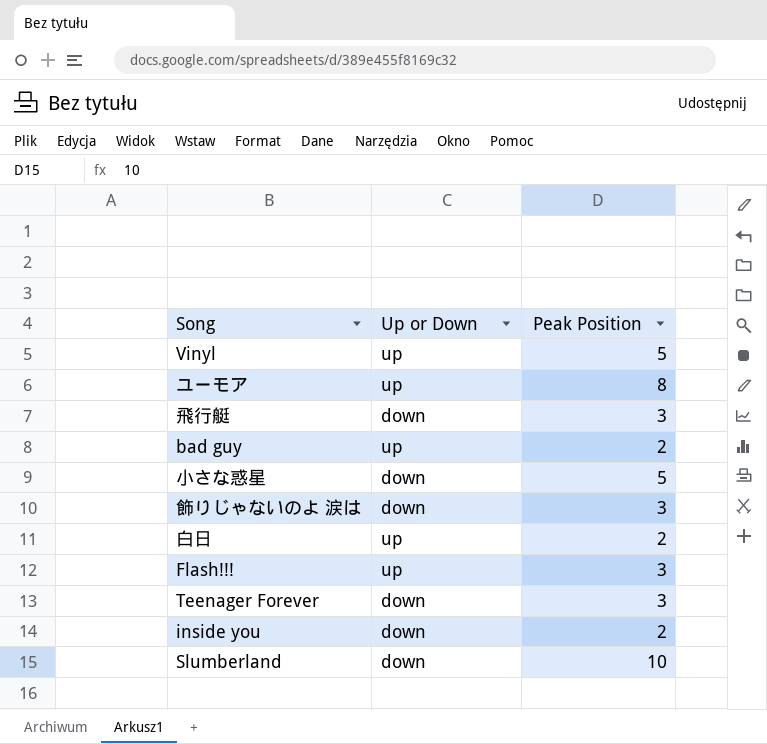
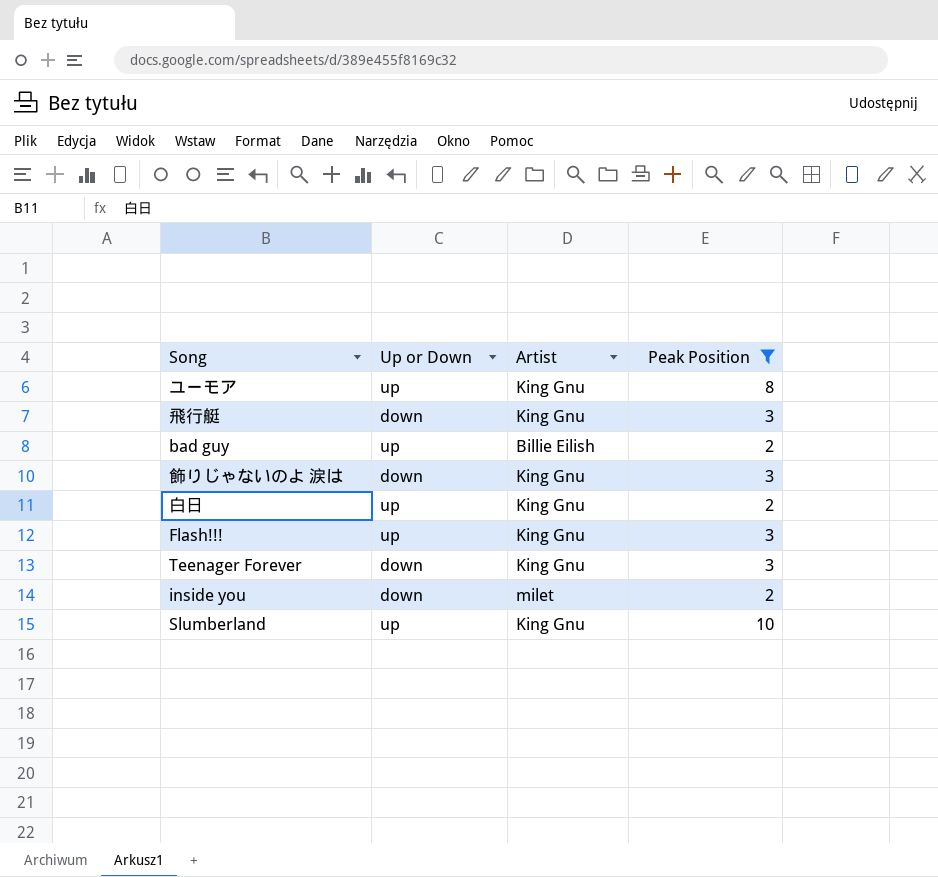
filter: none -> Peak Position != 5
column Artist | position: none -> 3
Slumberland | Up or Down: down -> up

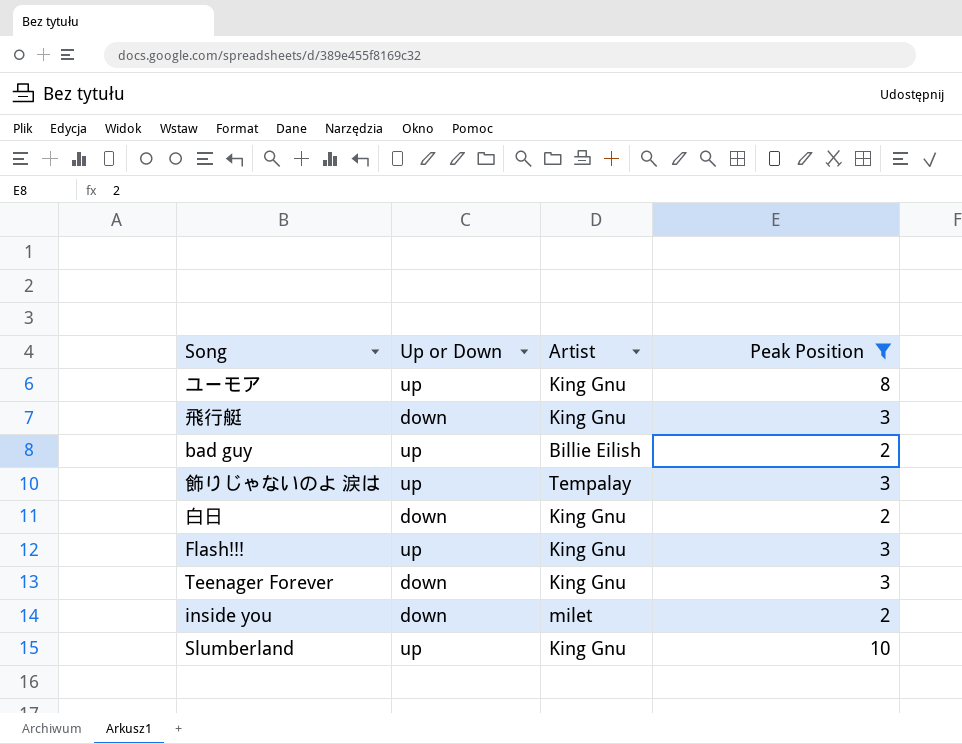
飾りじゃないのよ 涙は | Up or Down: down -> up
飾りじゃないのよ 涙は | Artist: King Gnu -> Tempalay
白日 | Up or Down: up -> down

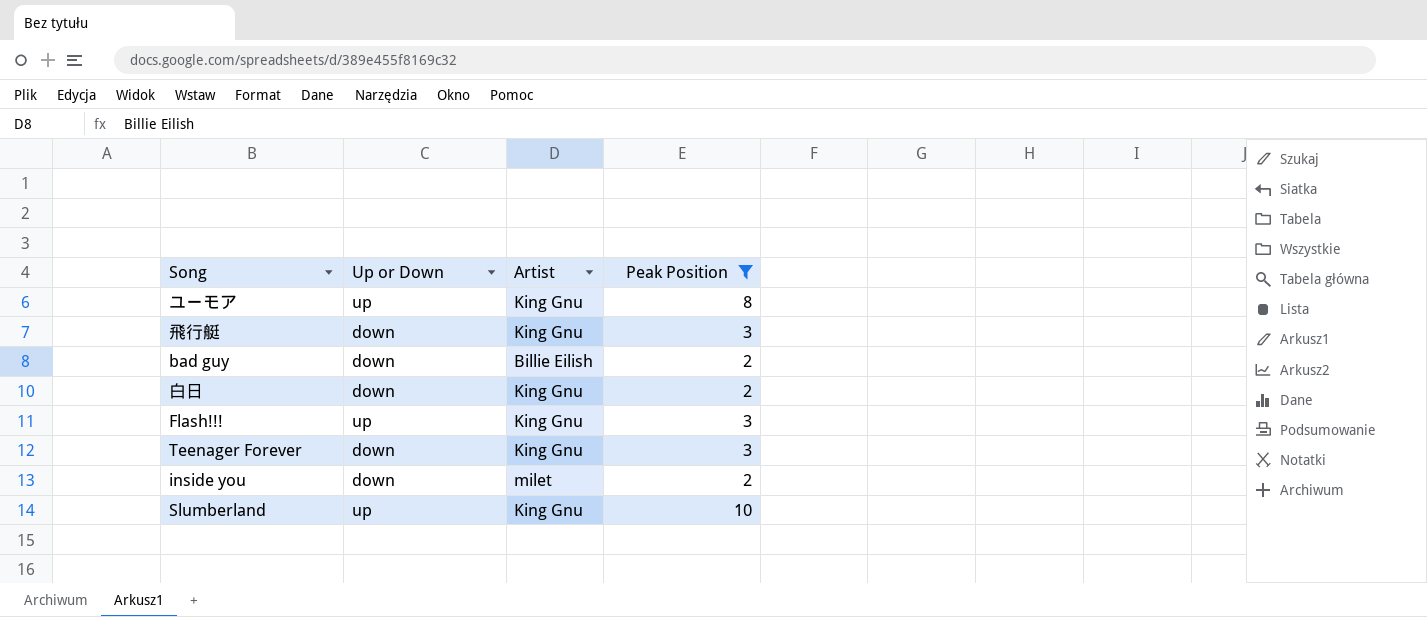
row 飾りじゃないのよ 涙は: up | Tempalay | 3 -> none
bad guy | Up or Down: up -> down

